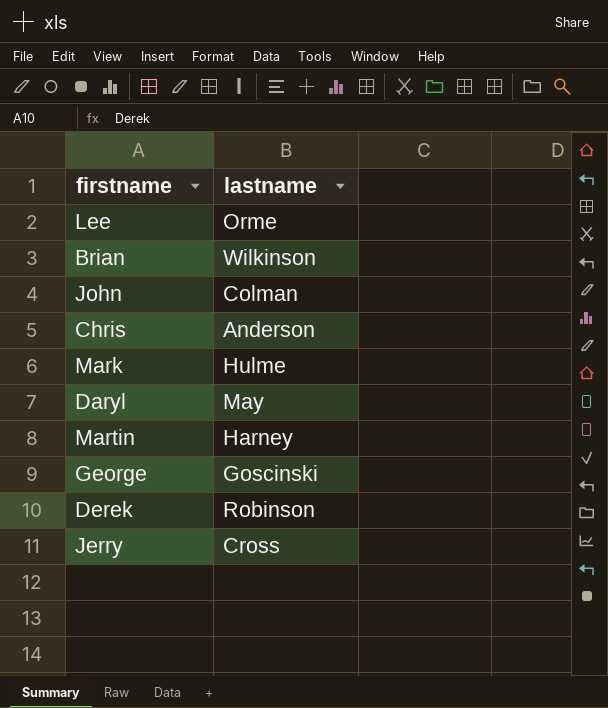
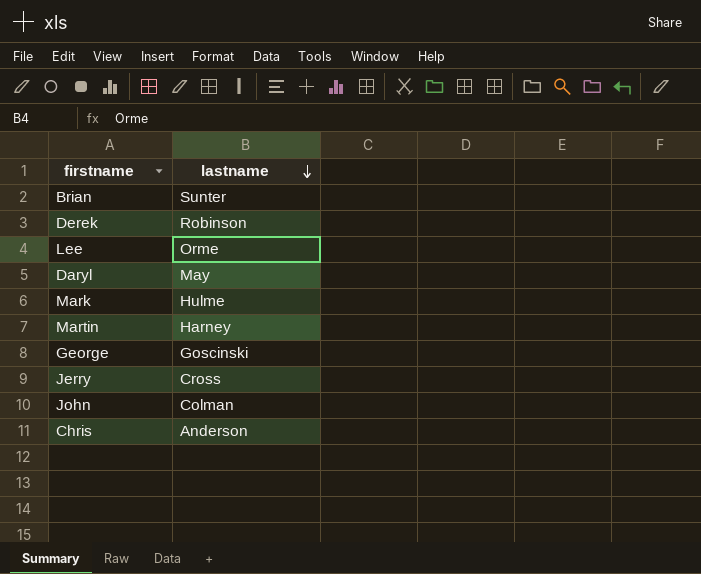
row order: none -> lastname descending
Brian | lastname: Wilkinson -> Sunter

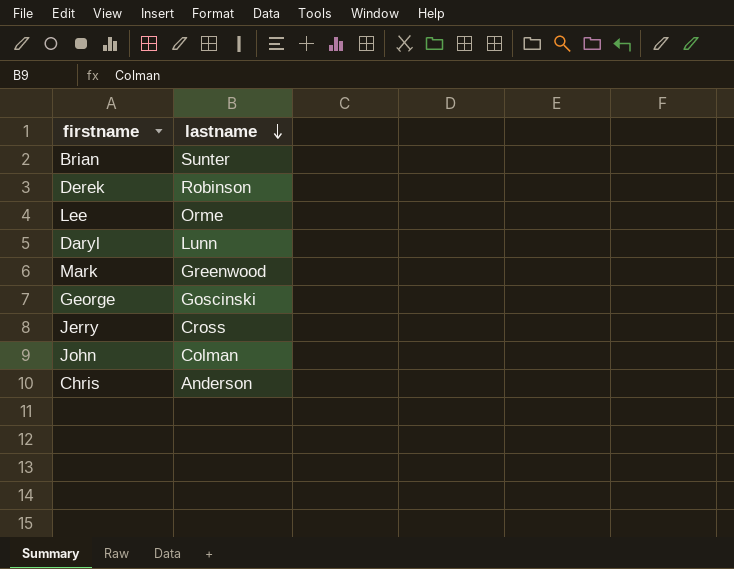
row Martin: Harney -> none
Daryl | lastname: May -> Lunn
Mark | lastname: Hulme -> Greenwood

